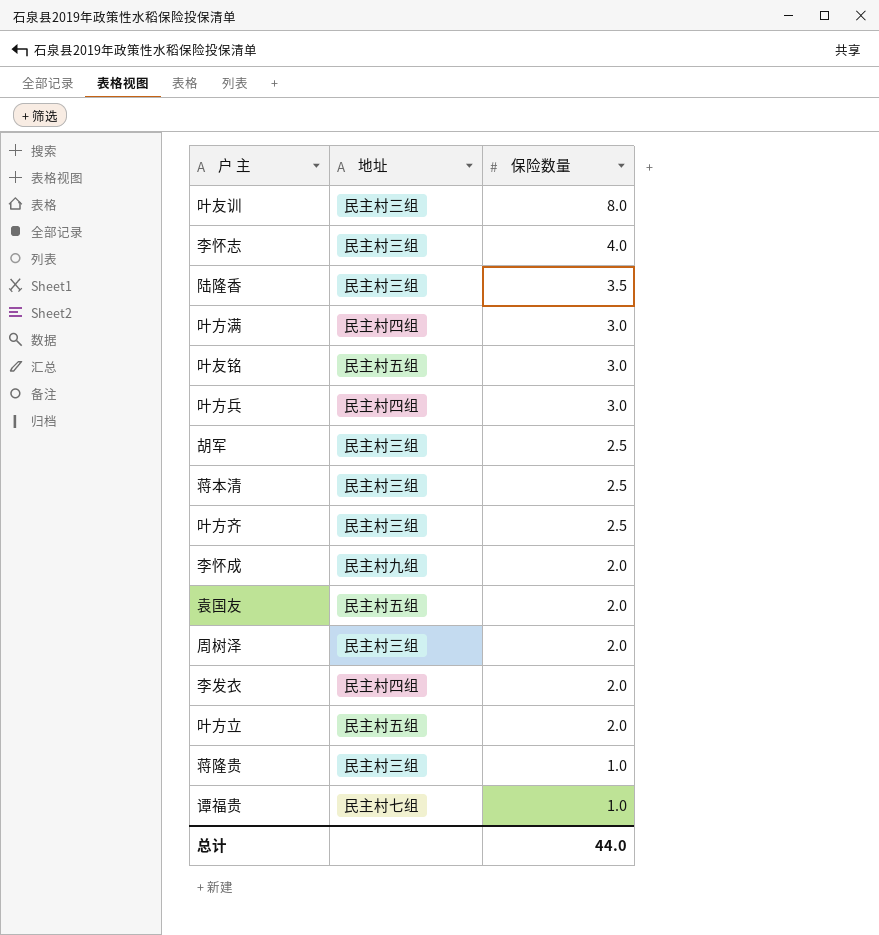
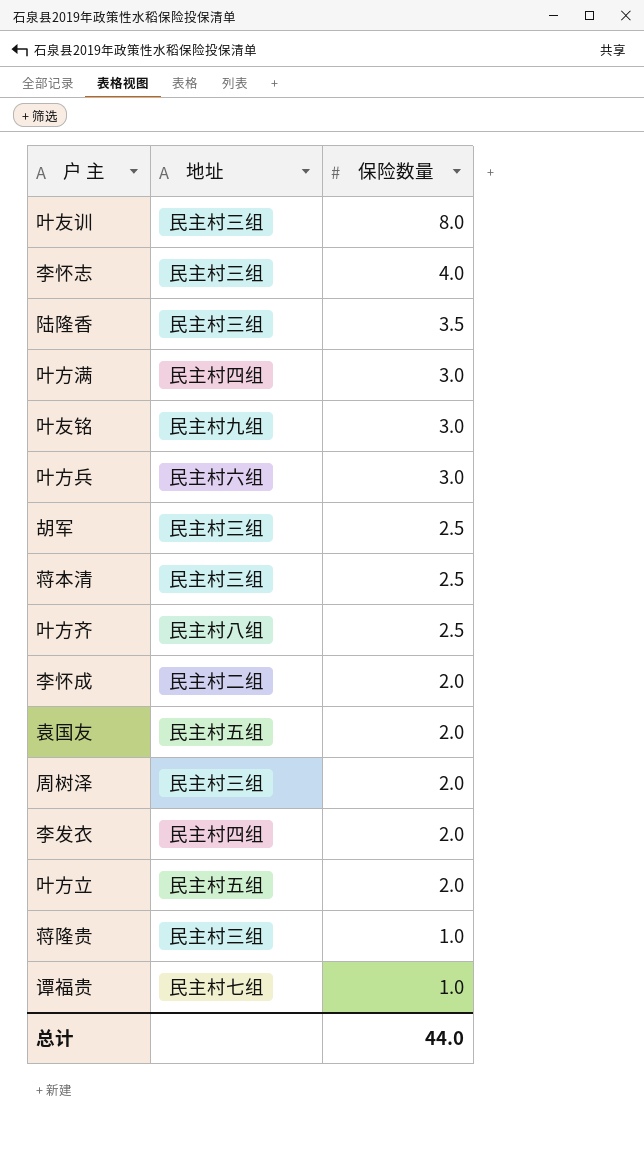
叶友铭 | 地址: 民主村五组 -> 民主村九组
叶方兵 | 地址: 民主村四组 -> 民主村六组
叶方齐 | 地址: 民主村三组 -> 民主村八组
李怀成 | 地址: 民主村九组 -> 民主村二组

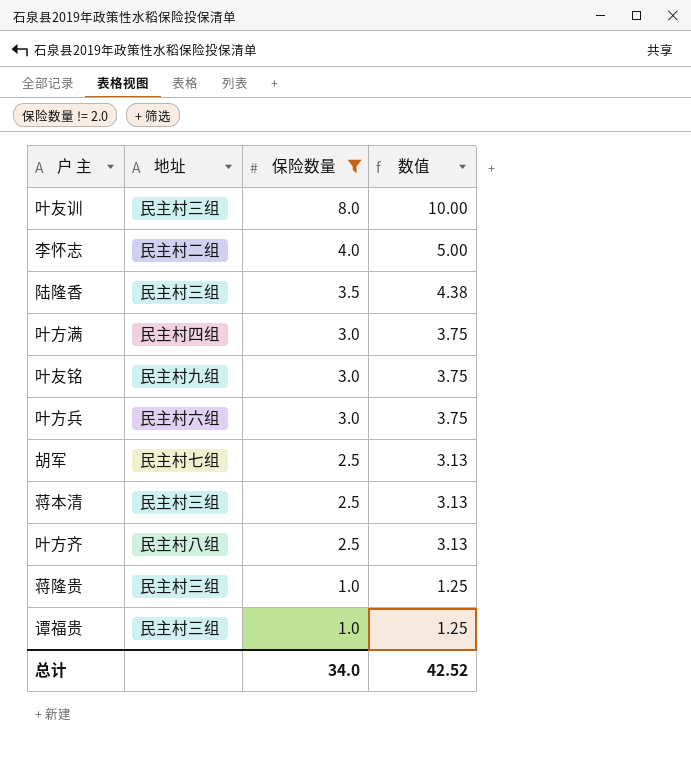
filter: none -> 保险数量 != 2.0
column 数值 | formula: none -> [保险数量] * 1.25
李怀志 | 地址: 民主村三组 -> 民主村二组
胡军 | 地址: 民主村三组 -> 民主村七组
谭福贵 | 地址: 民主村七组 -> 民主村三组
总计 | 保险数量: 44.0 -> 34.0

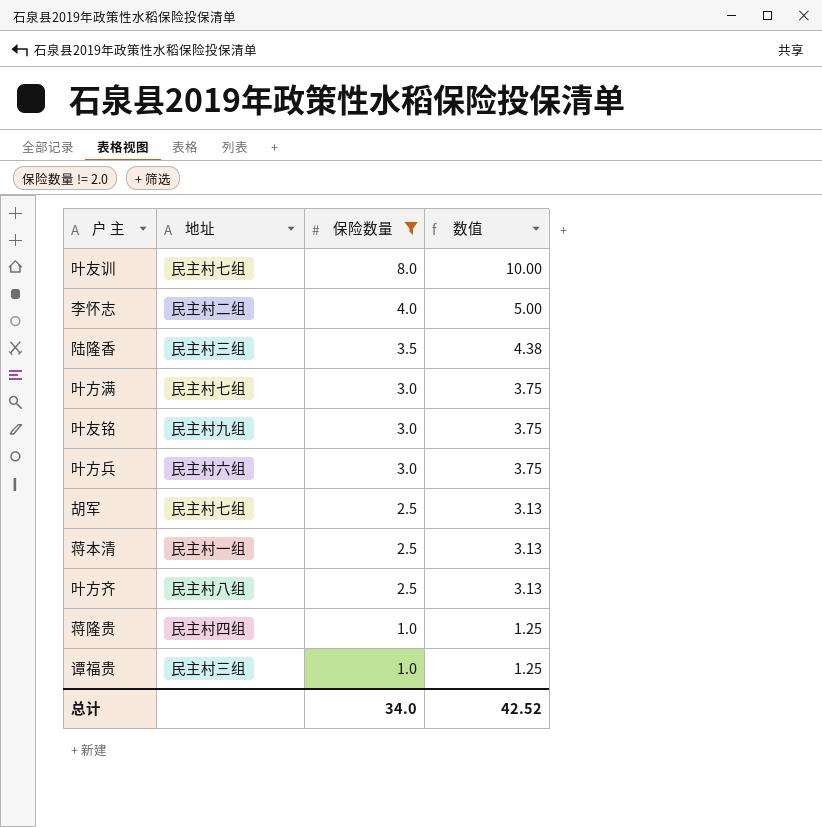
叶友训 | 地址: 民主村三组 -> 民主村七组
叶方满 | 地址: 民主村四组 -> 民主村七组
蒋本清 | 地址: 民主村三组 -> 民主村一组
蒋隆贵 | 地址: 民主村三组 -> 民主村四组

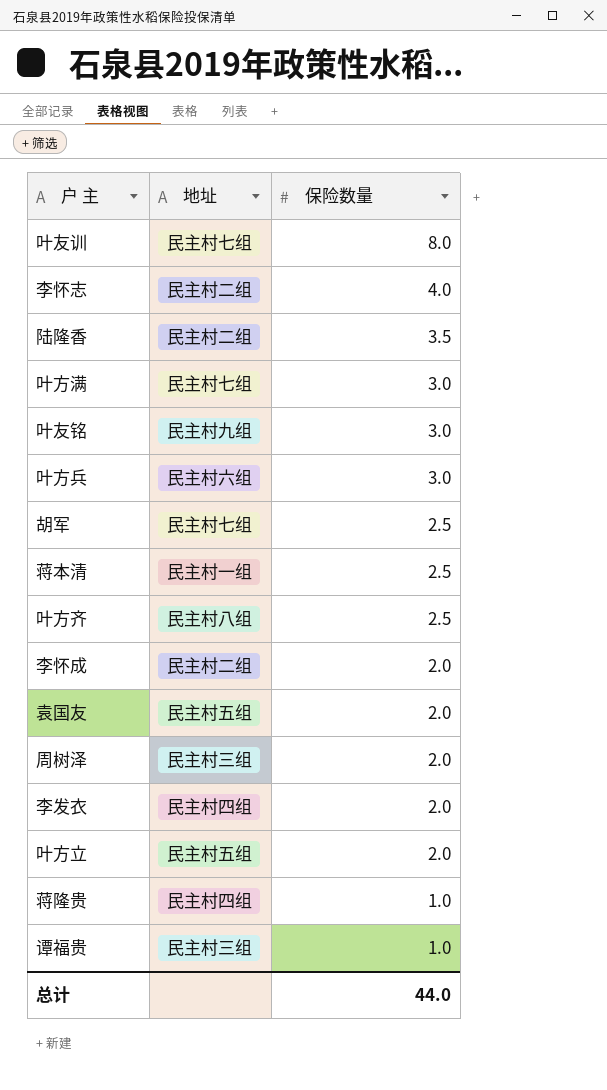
filter: 保险数量 != 2.0 -> none
column 数值 | formula: [保险数量] * 1.25 -> none
陆隆香 | 地址: 民主村三组 -> 民主村二组
总计 | 保险数量: 34.0 -> 44.0

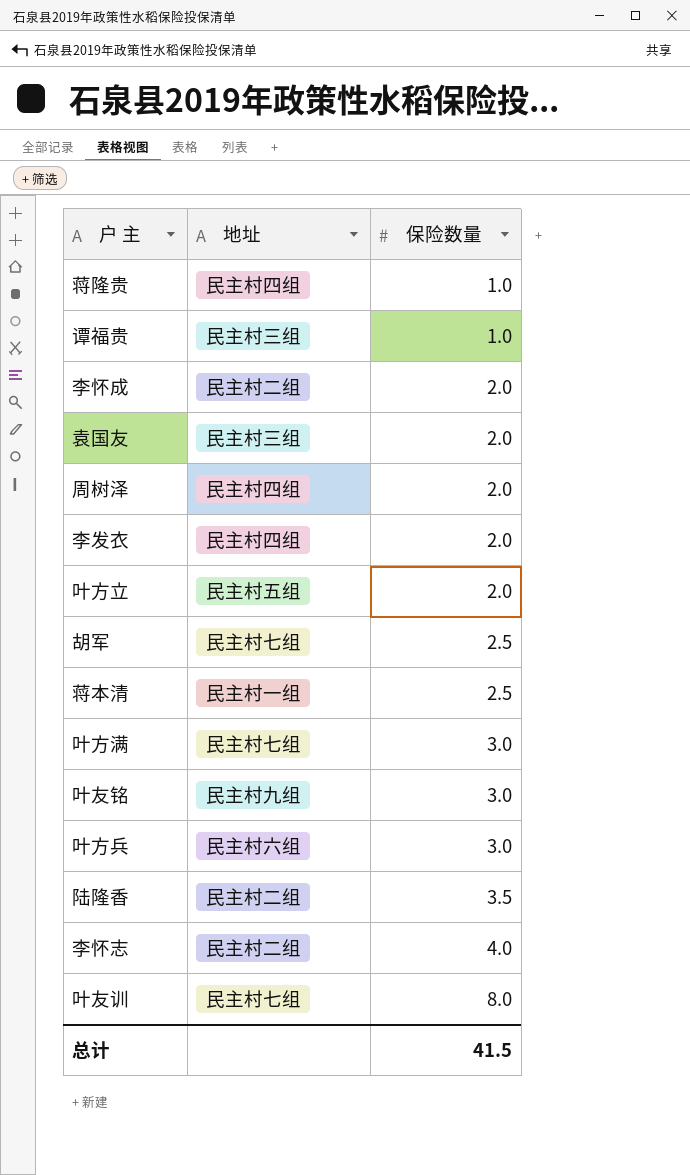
row order: 保险数量 descending -> 保险数量 ascending
row 叶方齐: 民主村八组 | 2.5 -> none
袁国友 | 地址: 民主村五组 -> 民主村三组
周树泽 | 地址: 民主村三组 -> 民主村四组
总计 | 保险数量: 44.0 -> 41.5

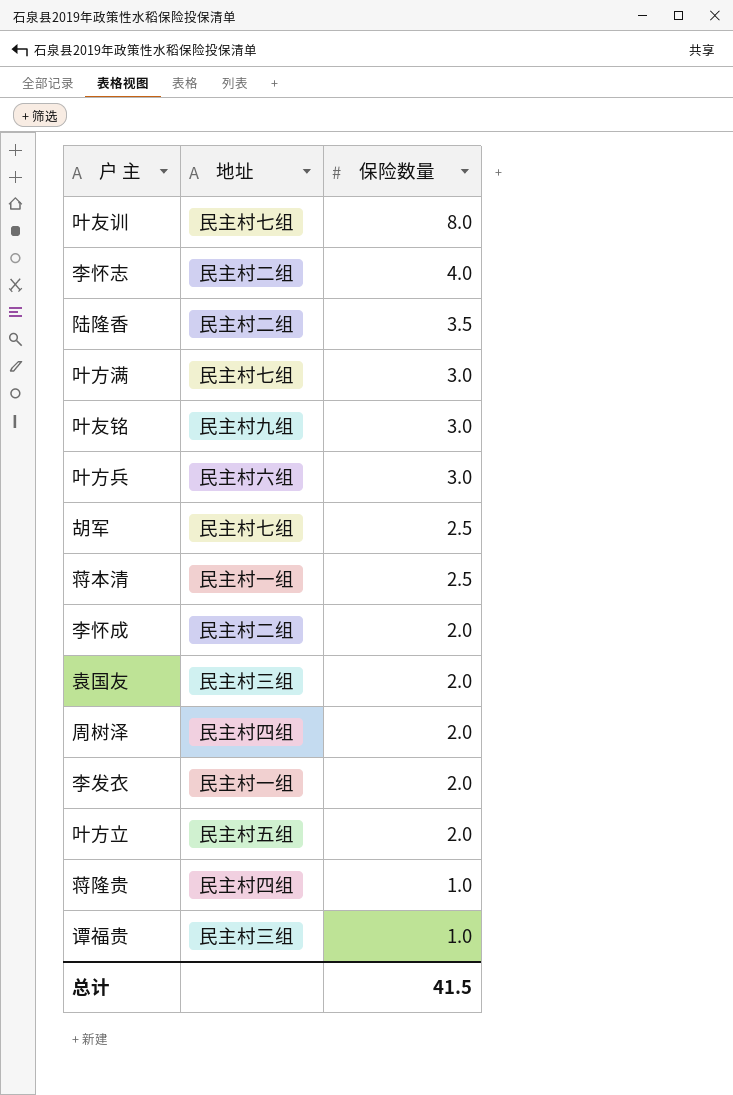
row order: 保险数量 ascending -> 保险数量 descending
李发衣 | 地址: 民主村四组 -> 民主村一组

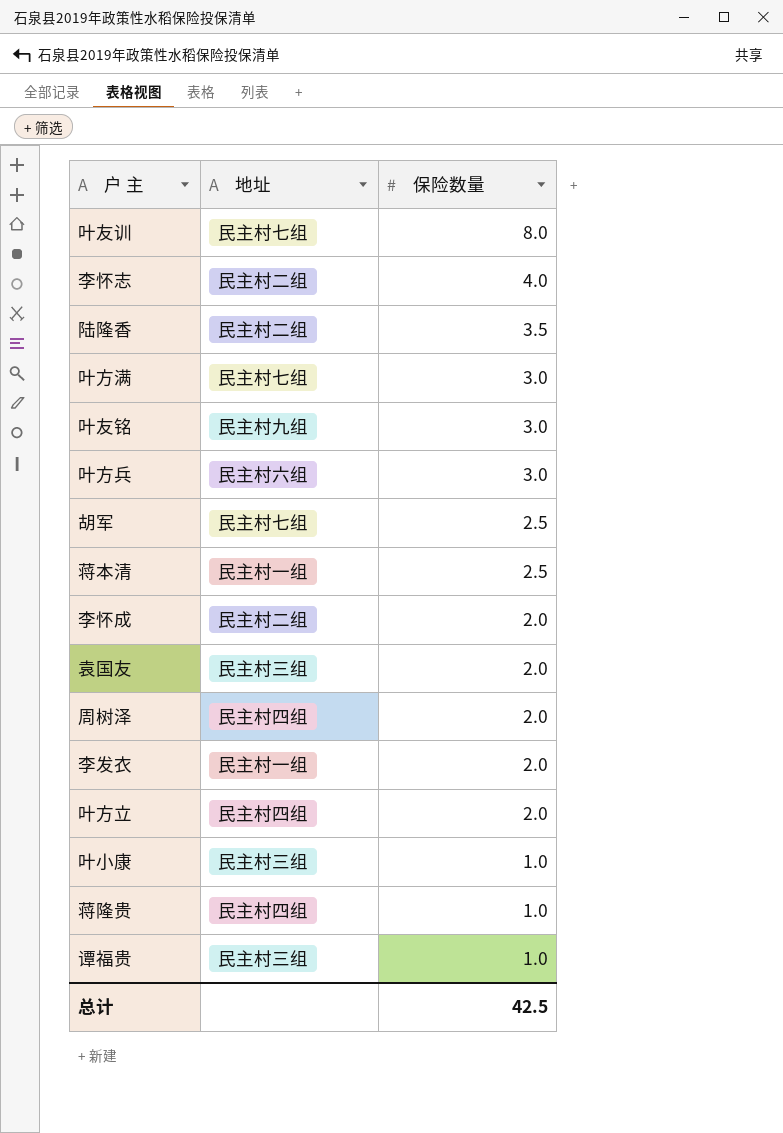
叶方立 | 地址: 民主村五组 -> 民主村四组
row 叶小康: none -> 民主村三组 | 1.0
总计 | 保险数量: 41.5 -> 42.5

